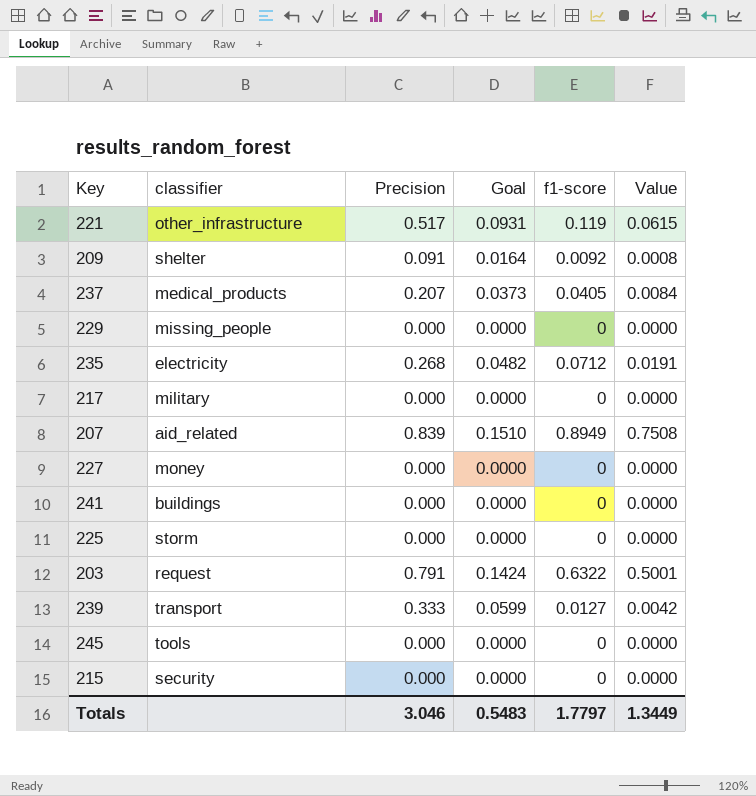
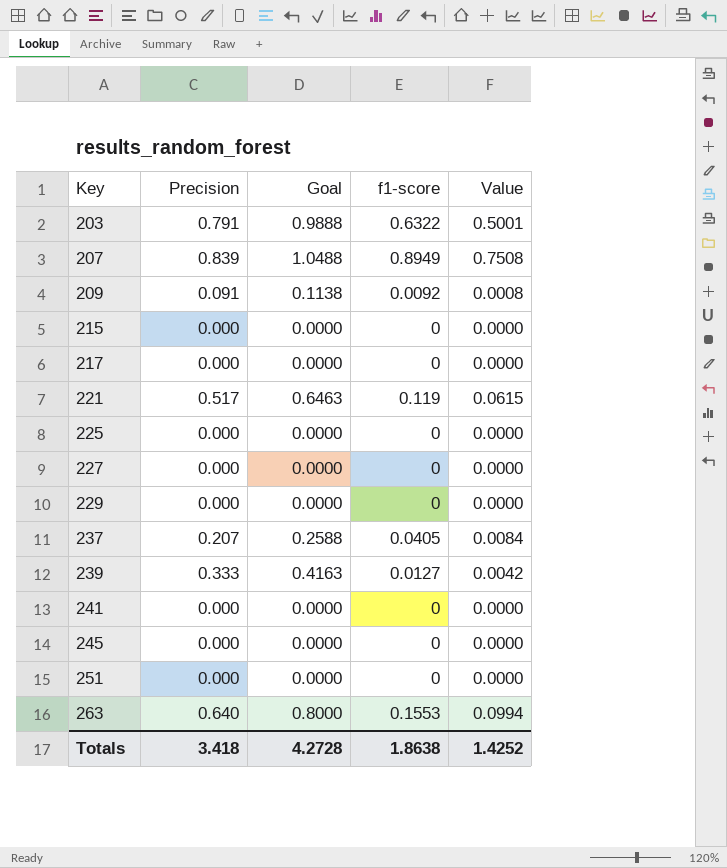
row order: none -> Key ascending
column classifier | position: 2 -> none
column Goal | formula: [Precision] * 0.18 -> [Precision] * 1.25
row 235: electricity | 0.268 | 0.0482 | 0.0712 | 0.0191 -> none
row 251: none -> 0.000 | 0.0000 | 0 | 0.0000
row 263: none -> 0.640 | 0.8000 | 0.1553 | 0.0994
Totals | Precision: 3.046 -> 3.418
Totals | Goal: 0.5483 -> 4.2728
Totals | f1-score: 1.7797 -> 1.8638
Totals | Value: 1.3449 -> 1.4252

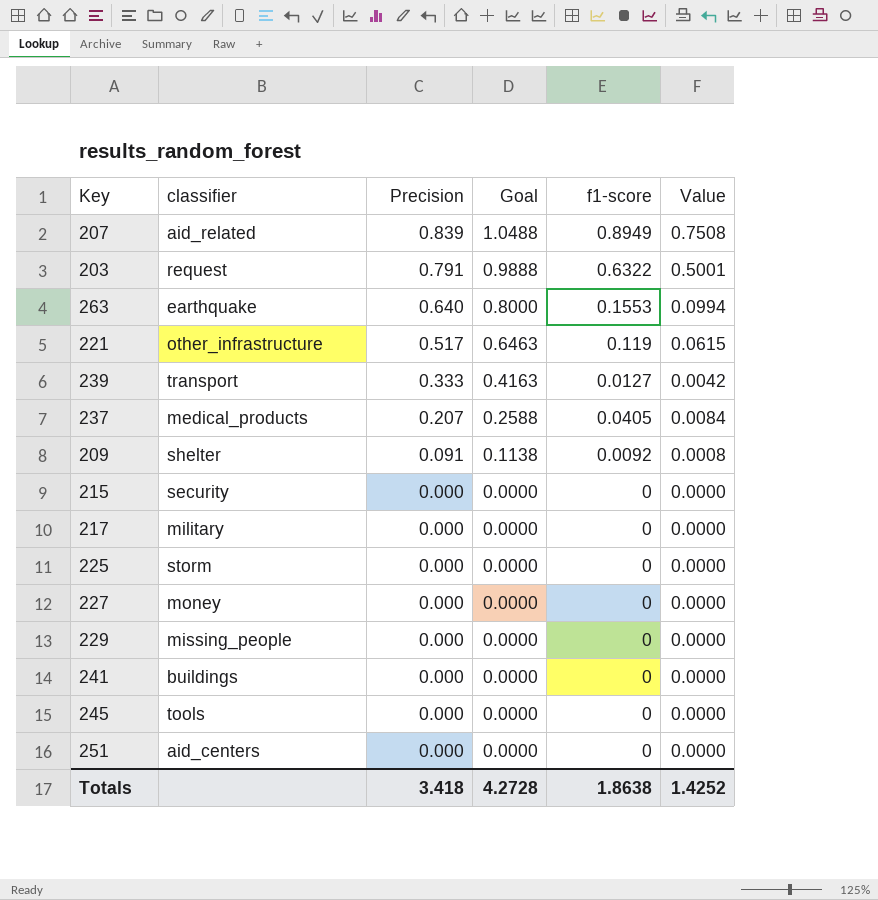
row order: Key ascending -> Precision descending
column classifier | position: none -> 2

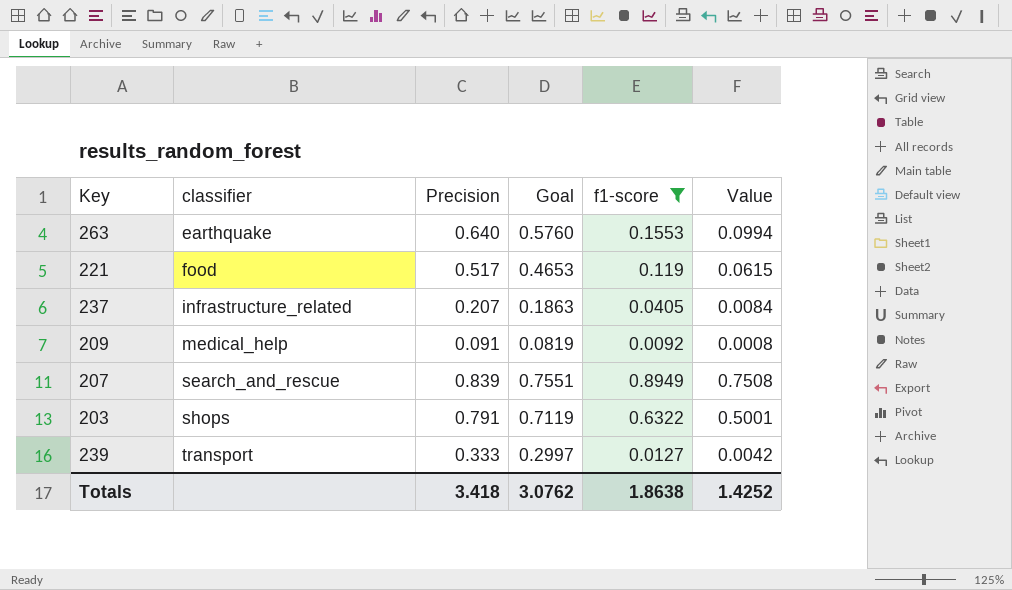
filter: none -> f1-score != 0
row order: Precision descending -> classifier ascending
column Goal | formula: [Precision] * 1.25 -> [Precision] * 0.9
221 | classifier: other_infrastructure -> food
237 | classifier: medical_products -> infrastructure_related
209 | classifier: shelter -> medical_help
207 | classifier: aid_related -> search_and_rescue
203 | classifier: request -> shops
Totals | Goal: 4.2728 -> 3.0762

